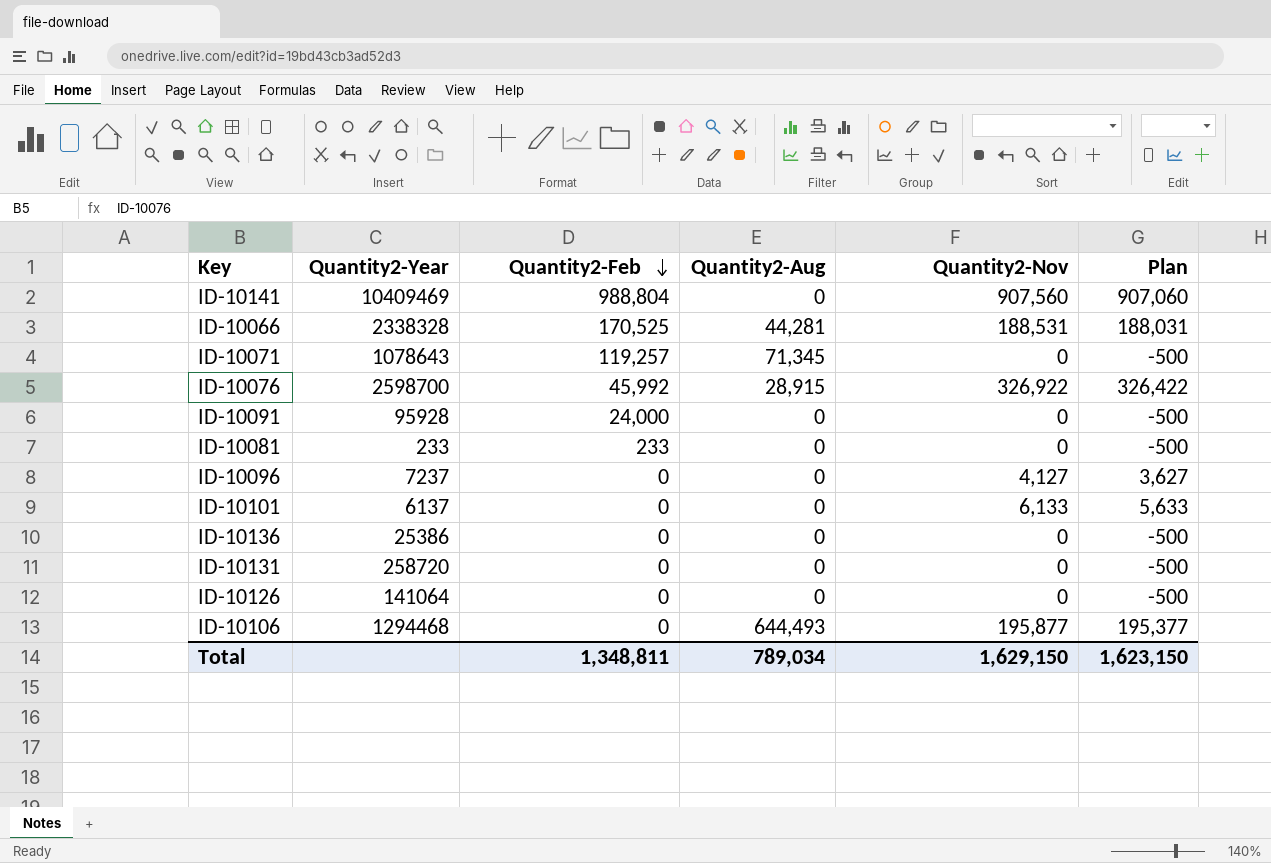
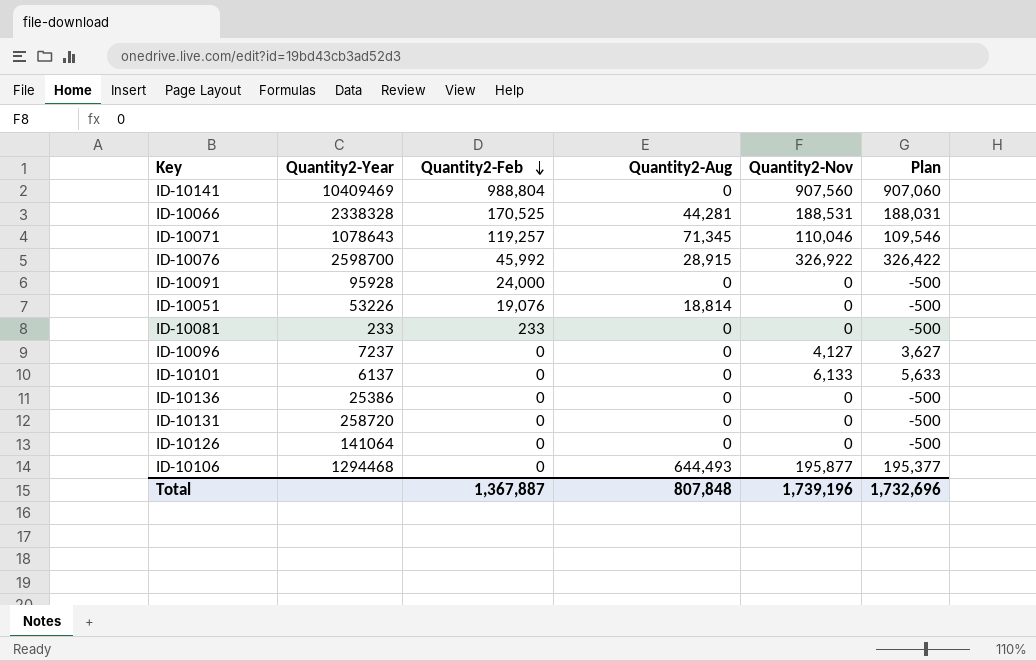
ID-10071 | Quantity2-Nov: 0 -> 110,046
ID-10071 | Plan: -500 -> 109,546
row ID-10051: none -> 53226 | 19,076 | 18,814 | 0 | -500
Total | Quantity2-Feb: 1,348,811 -> 1,367,887
Total | Quantity2-Aug: 789,034 -> 807,848
Total | Quantity2-Nov: 1,629,150 -> 1,739,196
Total | Plan: 1,623,150 -> 1,732,696

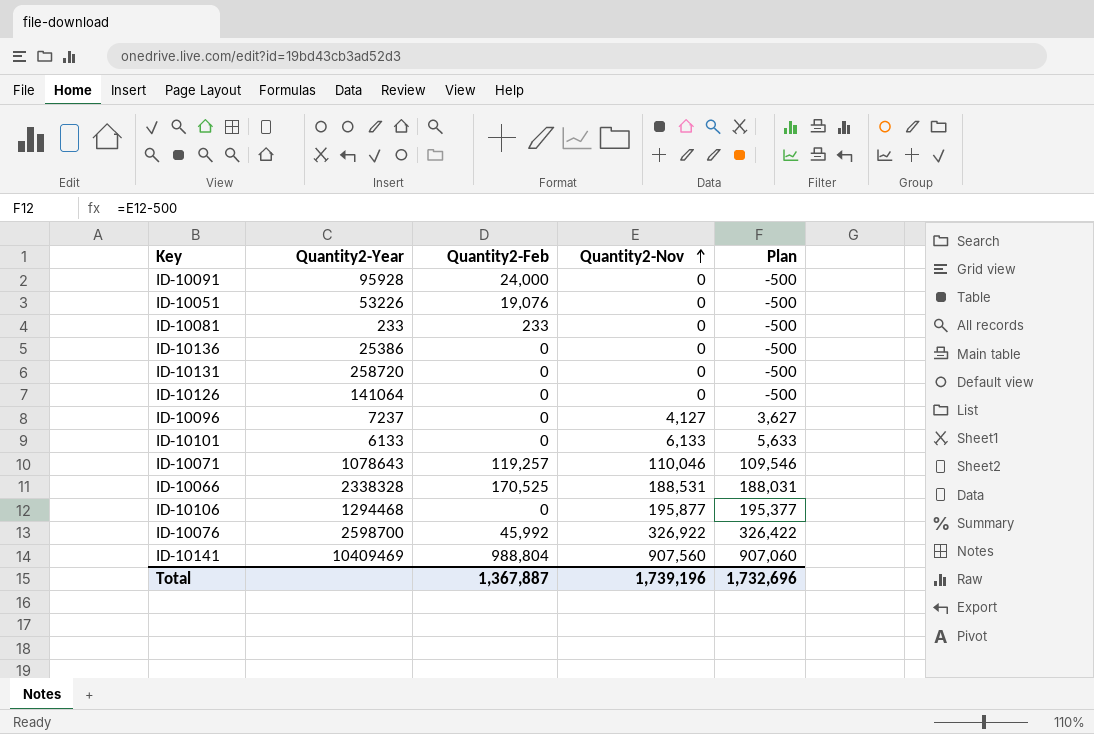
row order: Quantity2-Feb descending -> Quantity2-Nov ascending
column Quantity2-Aug | position: 4 -> none
ID-10101 | Quantity2-Year: 6137 -> 6133

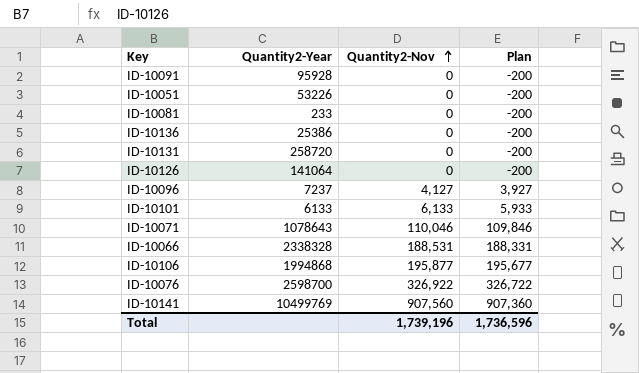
column Quantity2-Feb | position: 3 -> none
column Plan | formula: [Quantity2-Nov] - 500 -> [Quantity2-Nov] - 200
ID-10106 | Quantity2-Year: 1294468 -> 1994868
ID-10141 | Quantity2-Year: 10409469 -> 10499769
Total | Plan: 1,732,696 -> 1,736,596

